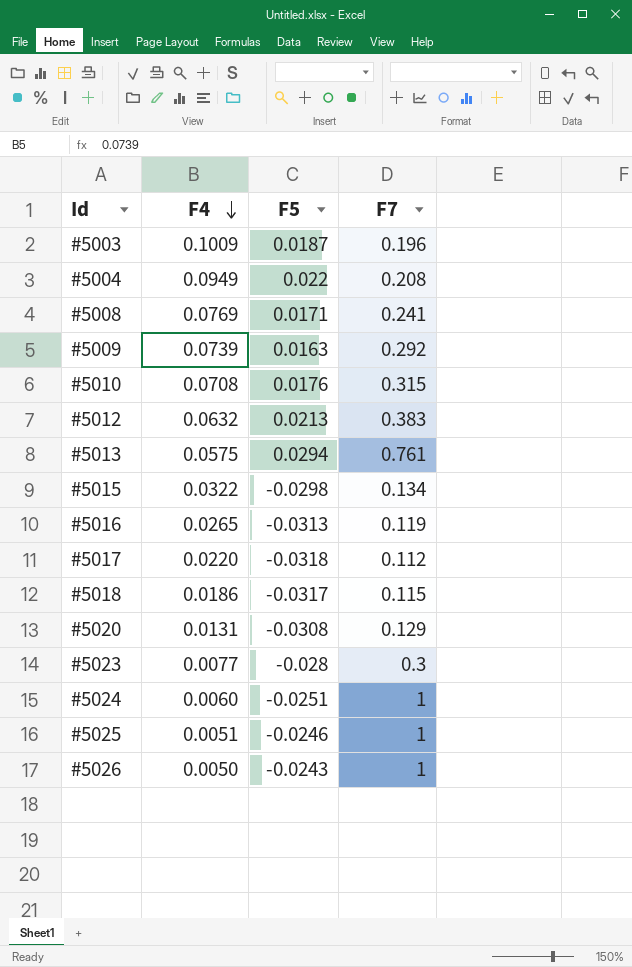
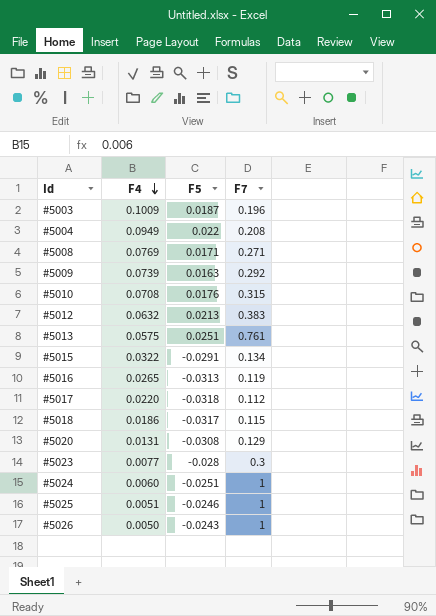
#5008 | F7: 0.241 -> 0.271
#5013 | F5: 0.0294 -> 0.0251
#5015 | F5: -0.0298 -> -0.0291

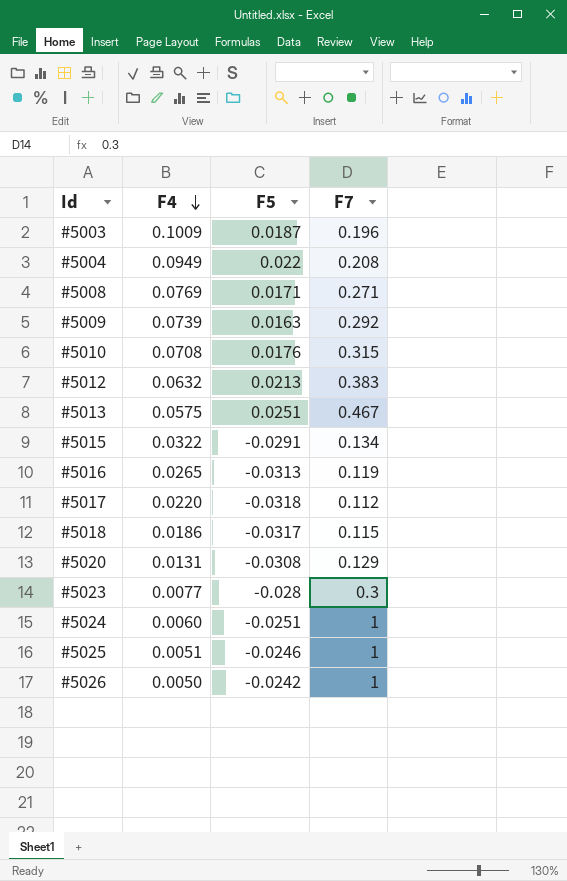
#5013 | F7: 0.761 -> 0.467
#5026 | F5: -0.0243 -> -0.0242

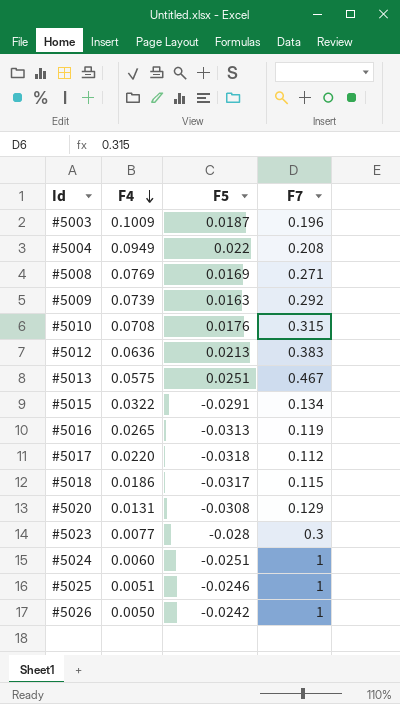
#5008 | F5: 0.0171 -> 0.0169
#5012 | F4: 0.0632 -> 0.0636

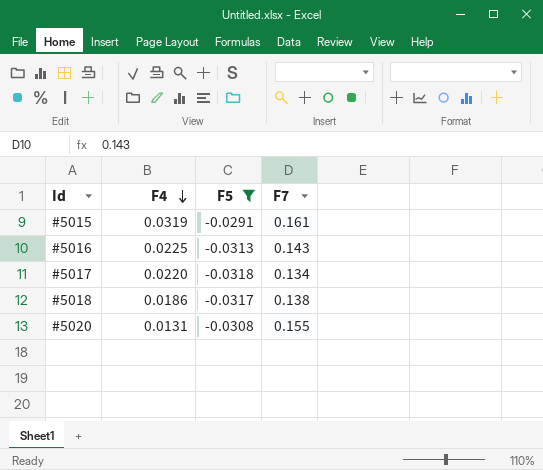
filter: none -> F5 <= -0.0291
#5015 | F4: 0.0322 -> 0.0319
#5015 | F7: 0.134 -> 0.161
#5016 | F4: 0.0265 -> 0.0225
#5016 | F7: 0.119 -> 0.143
#5017 | F7: 0.112 -> 0.134
#5018 | F7: 0.115 -> 0.138
#5020 | F7: 0.129 -> 0.155

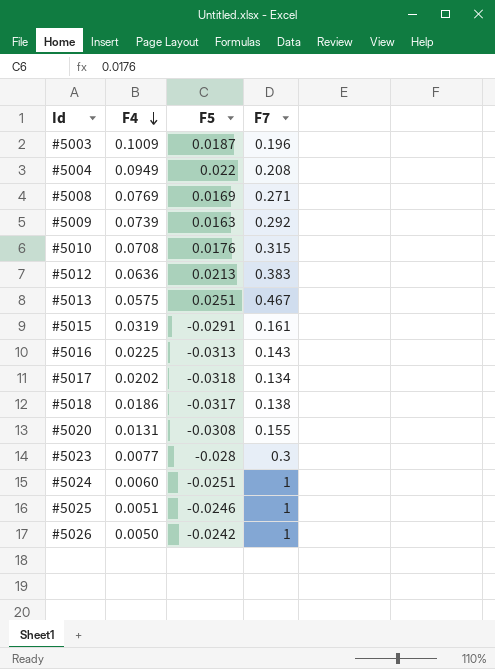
filter: F5 <= -0.0291 -> none
#5017 | F4: 0.0220 -> 0.0202

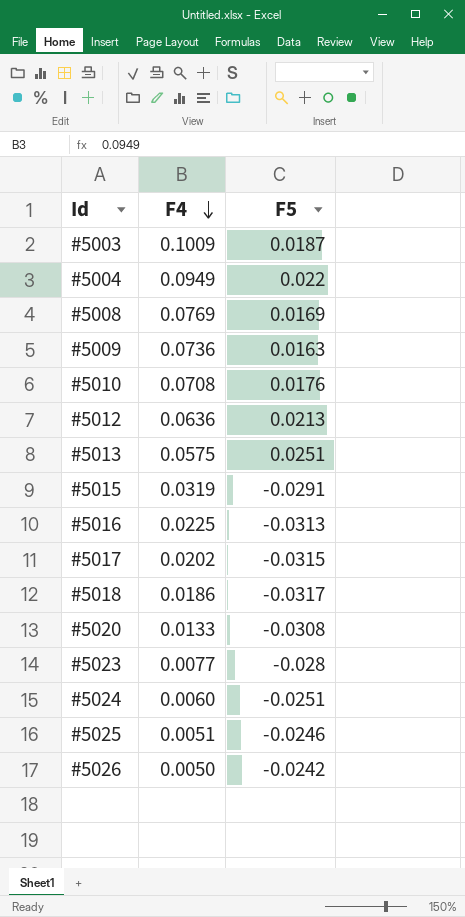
column F7 | position: 4 -> none
#5009 | F4: 0.0739 -> 0.0736
#5017 | F5: -0.0318 -> -0.0315
#5020 | F4: 0.0131 -> 0.0133

